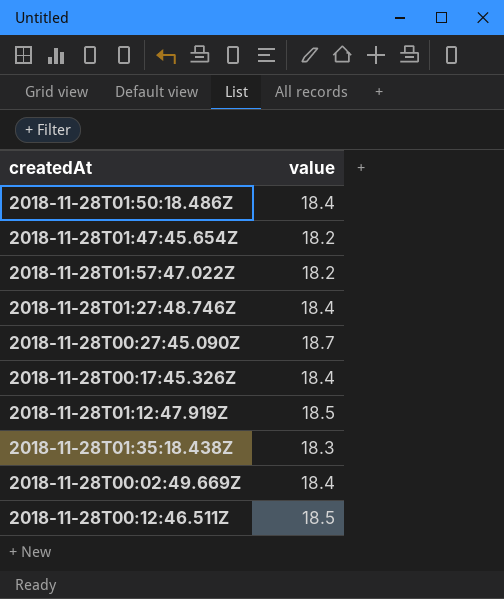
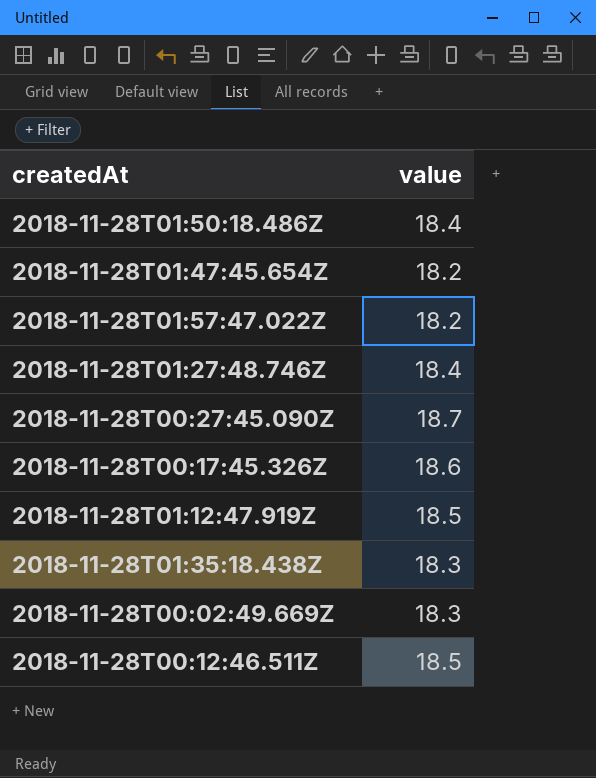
2018-11-28T00:17:45.326Z | value: 18.4 -> 18.6
2018-11-28T00:02:49.669Z | value: 18.4 -> 18.3

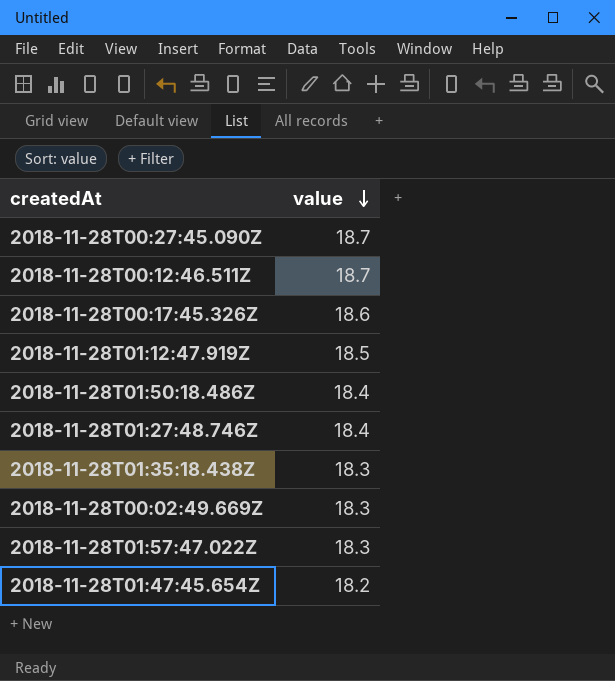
row order: none -> value descending
2018-11-28T00:12:46.511Z | value: 18.5 -> 18.7
2018-11-28T01:57:47.022Z | value: 18.2 -> 18.3

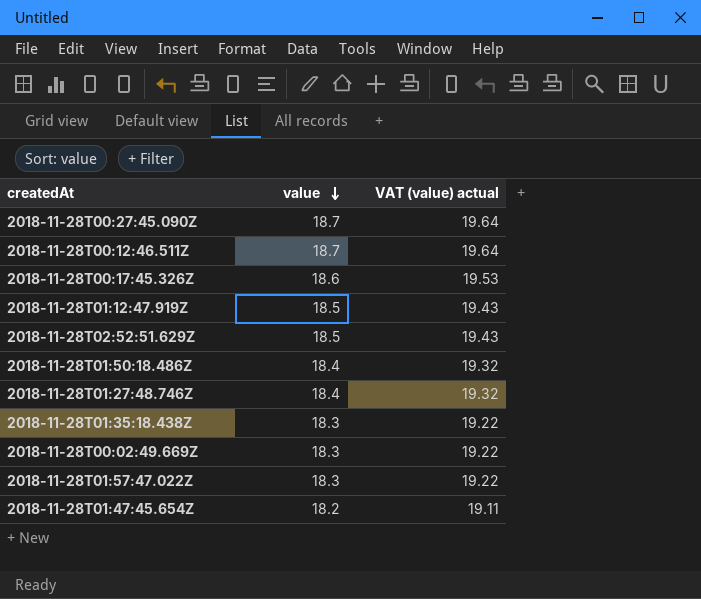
column VAT (value) actual | formula: none -> [value] * 1.05
row 2018-11-28T02:52:51.629Z: none -> 18.5 | 19.43

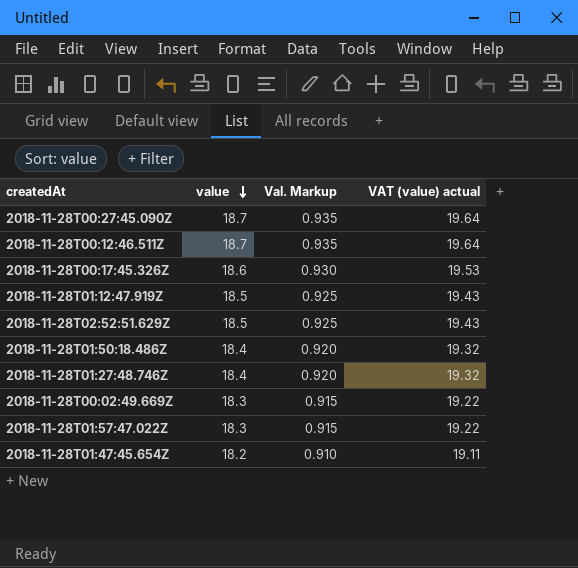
column Val. Markup | formula: none -> [value] * 0.05
row 2018-11-28T01:35:18.438Z: 18.3 | 19.22 -> none

